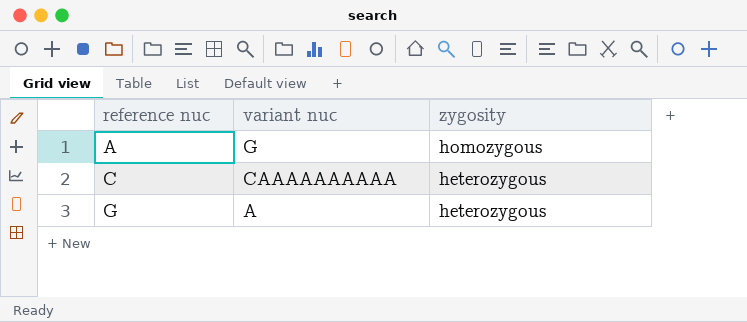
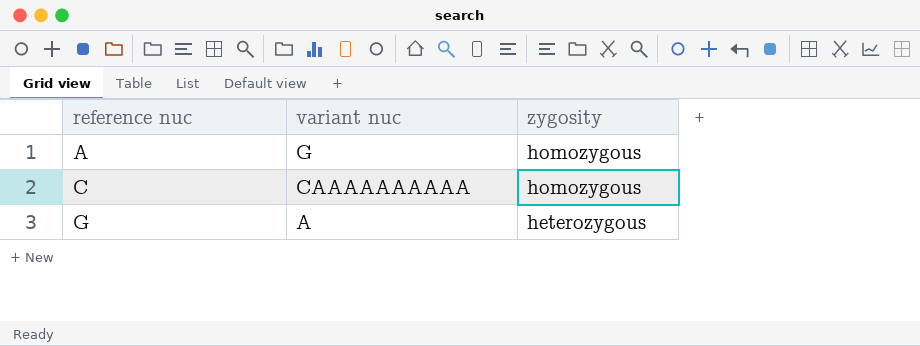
C | zygosity: heterozygous -> homozygous

